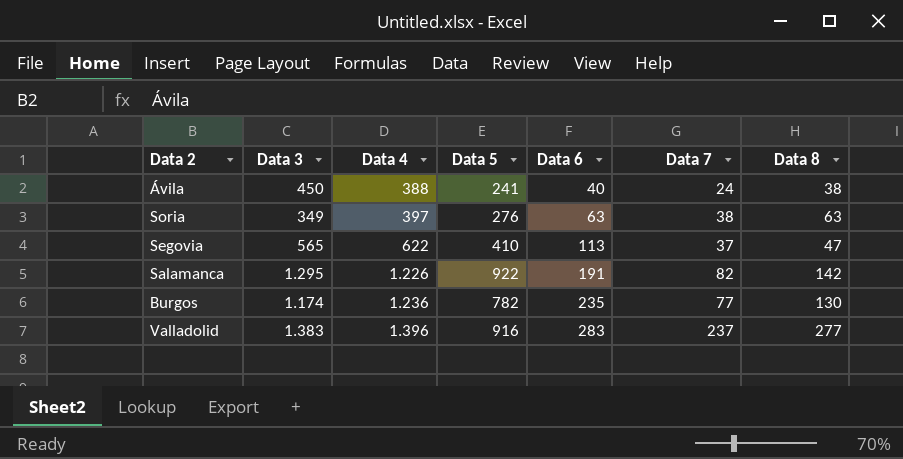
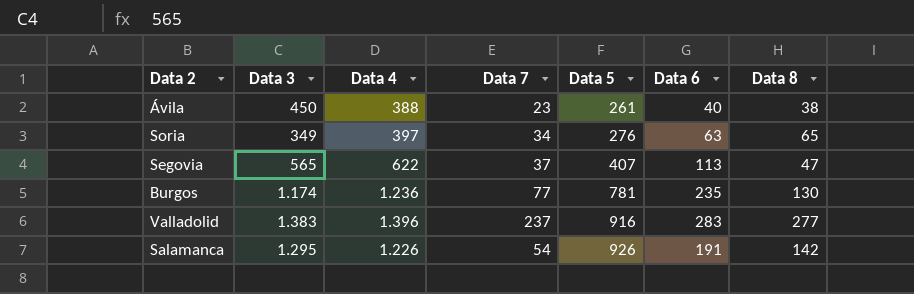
row order: Data 4 ascending -> Data 5 ascending
column Data 7 | position: 6 -> 4
Ávila | Data 7: 24 -> 23
Ávila | Data 5: 241 -> 261
Soria | Data 7: 38 -> 34
Soria | Data 8: 63 -> 65
Segovia | Data 5: 410 -> 407
Burgos | Data 5: 782 -> 781
Salamanca | Data 7: 82 -> 54
Salamanca | Data 5: 922 -> 926

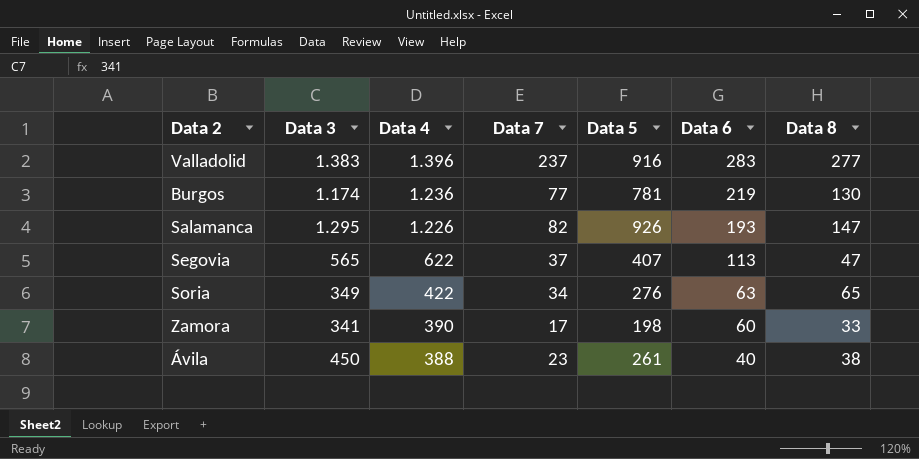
row order: Data 5 ascending -> Data 4 descending
Burgos | Data 6: 235 -> 219
Salamanca | Data 7: 54 -> 82
Salamanca | Data 6: 191 -> 193
Salamanca | Data 8: 142 -> 147
Soria | Data 4: 397 -> 422
row Zamora: none -> 341 | 390 | 17 | 198 | 60 | 33

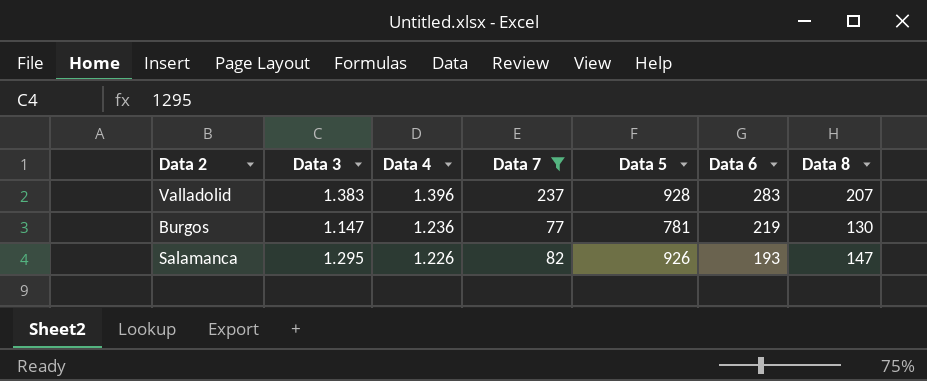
filter: none -> Data 7 >= 77
Valladolid | Data 5: 916 -> 928
Valladolid | Data 8: 277 -> 207
Burgos | Data 3: 1.174 -> 1.147

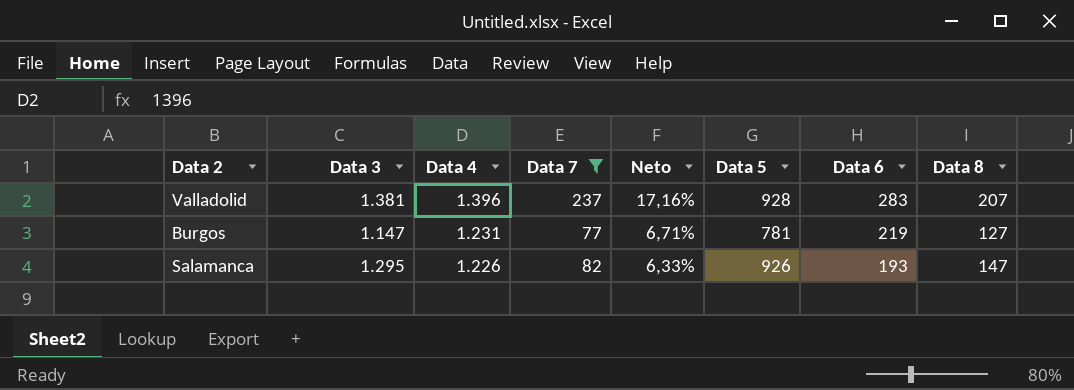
column Neto | formula: none -> [Data 7] / [Data 3]
Valladolid | Data 3: 1.383 -> 1.381
Burgos | Data 4: 1.236 -> 1.231
Burgos | Data 8: 130 -> 127

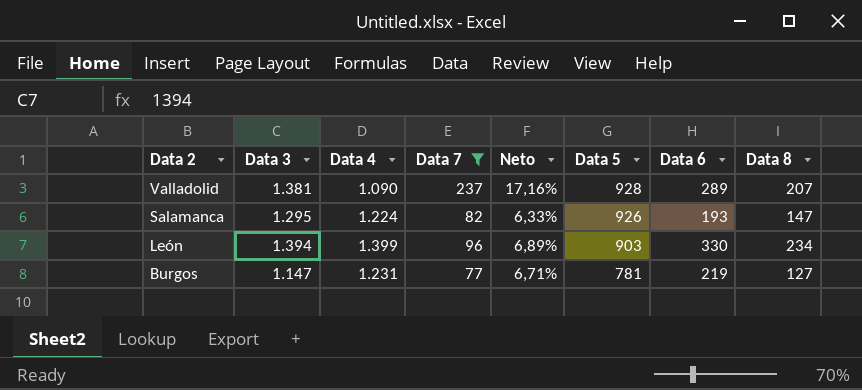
row order: Data 4 descending -> Data 2 descending
Valladolid | Data 4: 1.396 -> 1.090
Valladolid | Data 6: 283 -> 289
Salamanca | Data 4: 1.226 -> 1.224
row León: none -> 1.394 | 1.399 | 96 | 6,89% | 903 | 330 | 234

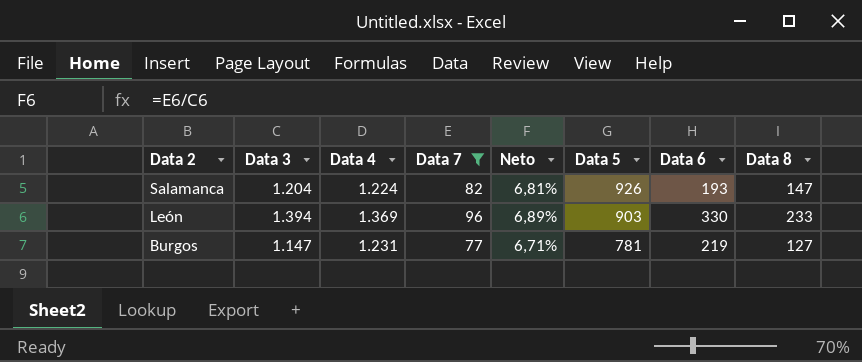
row Valladolid: 1.381 | 1.090 | 237 | 17,16% | 928 | 289 | 207 -> none
Salamanca | Data 3: 1.295 -> 1.204
Salamanca | Neto: 6,33% -> 6,81%
León | Data 4: 1.399 -> 1.369
León | Data 8: 234 -> 233

